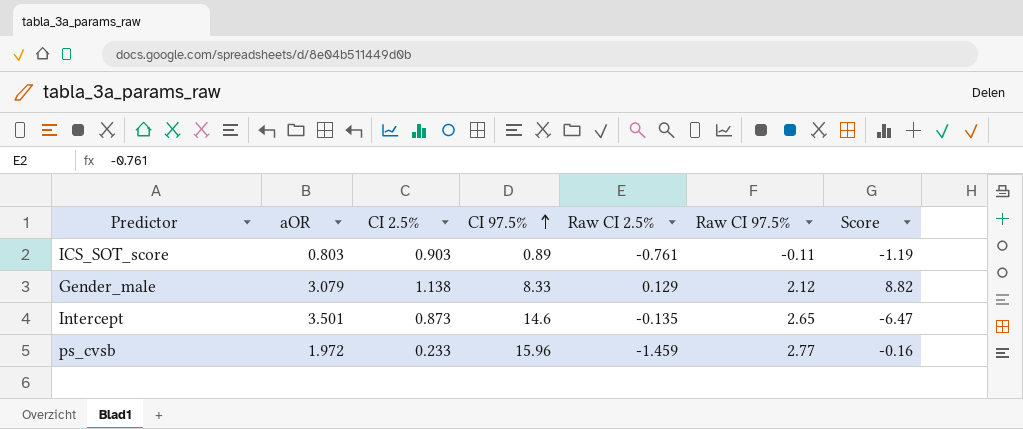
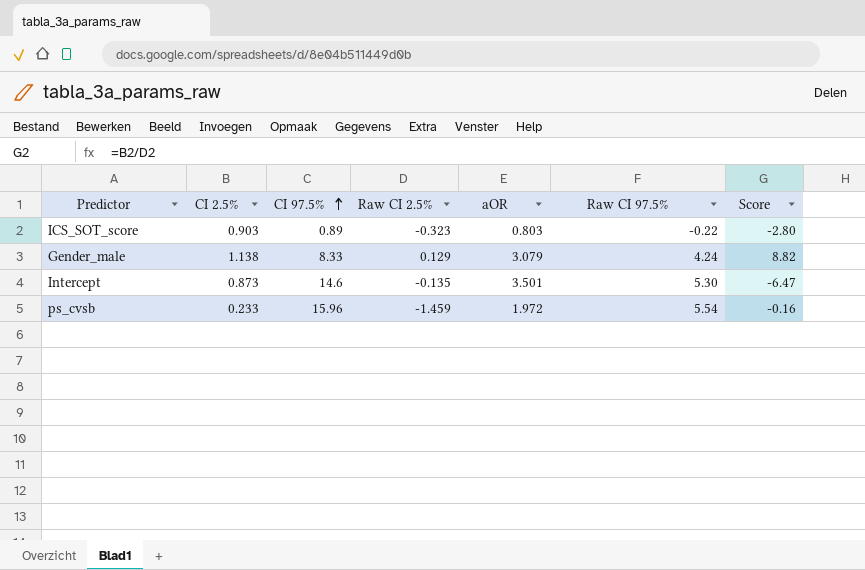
column aOR | position: 2 -> 5
ICS_SOT_score | Raw CI 2.5%: -0.761 -> -0.323
ICS_SOT_score | Raw CI 97.5%: -0.11 -> -0.22
ICS_SOT_score | Score: -1.19 -> -2.80
Gender_male | Raw CI 97.5%: 2.12 -> 4.24
Intercept | Raw CI 97.5%: 2.65 -> 5.30
ps_cvsb | Raw CI 97.5%: 2.77 -> 5.54

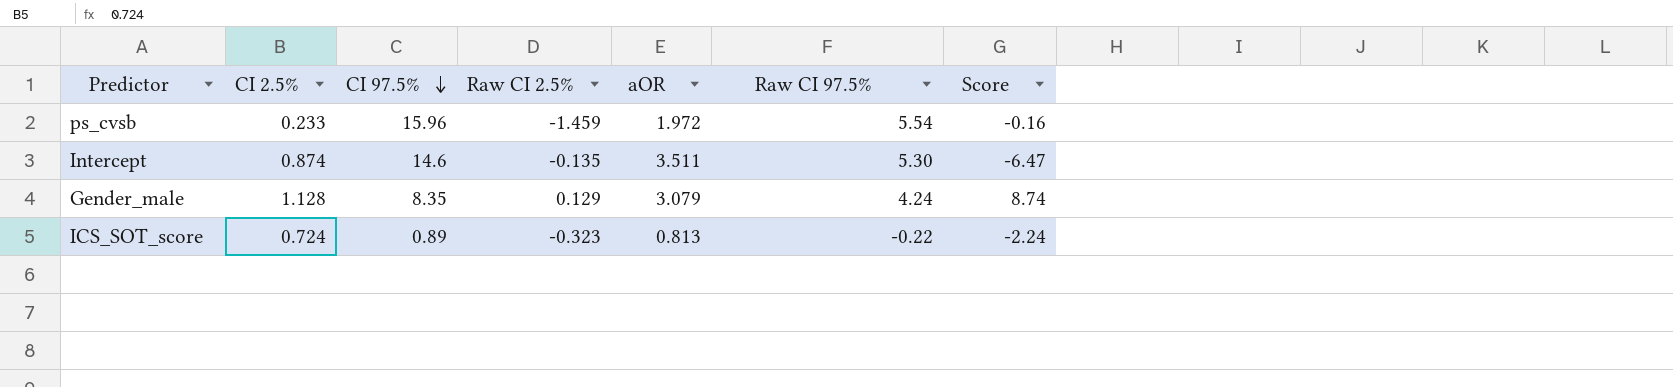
row order: CI 97.5% ascending -> CI 97.5% descending
Intercept | CI 2.5%: 0.873 -> 0.874
Intercept | aOR: 3.501 -> 3.511
Gender_male | CI 2.5%: 1.138 -> 1.128
Gender_male | CI 97.5%: 8.33 -> 8.35
Gender_male | Score: 8.82 -> 8.74
ICS_SOT_score | CI 2.5%: 0.903 -> 0.724
ICS_SOT_score | aOR: 0.803 -> 0.813
ICS_SOT_score | Score: -2.80 -> -2.24

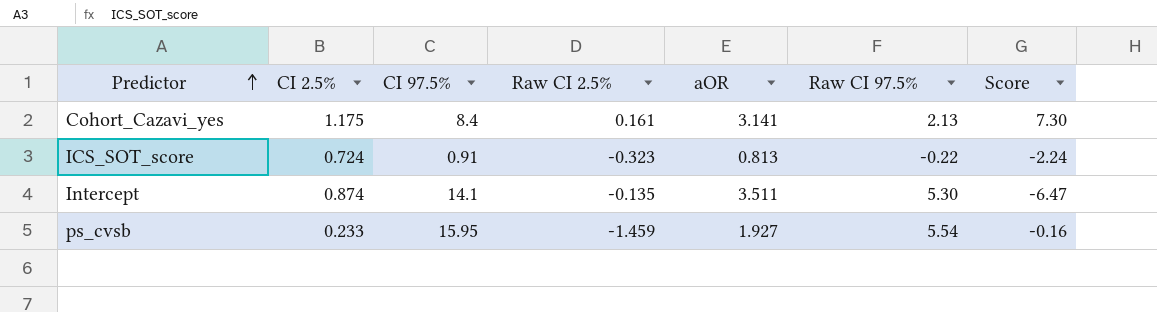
row order: CI 97.5% descending -> Predictor ascending
row Gender_male: 1.128 | 8.35 | 0.129 | 3.079 | 4.24 | 8.74 -> none
row Cohort_Cazavi_yes: none -> 1.175 | 8.4 | 0.161 | 3.141 | 2.13 | 7.30
ICS_SOT_score | CI 97.5%: 0.89 -> 0.91
Intercept | CI 97.5%: 14.6 -> 14.1
ps_cvsb | CI 97.5%: 15.96 -> 15.95
ps_cvsb | aOR: 1.972 -> 1.927

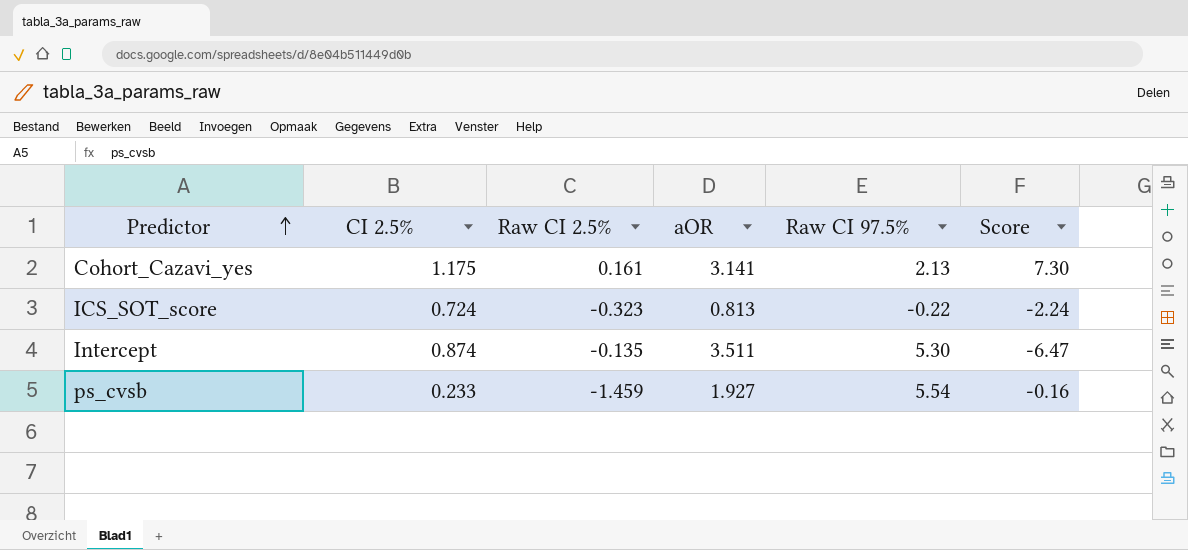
column CI 97.5% | position: 3 -> none

